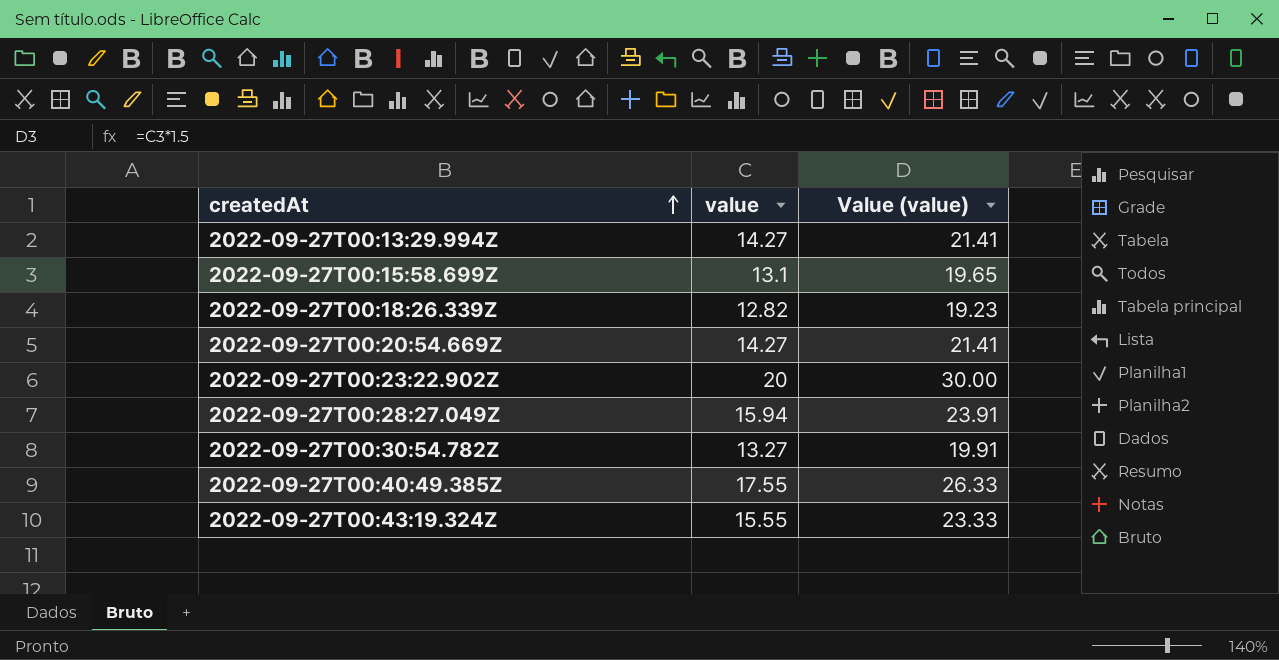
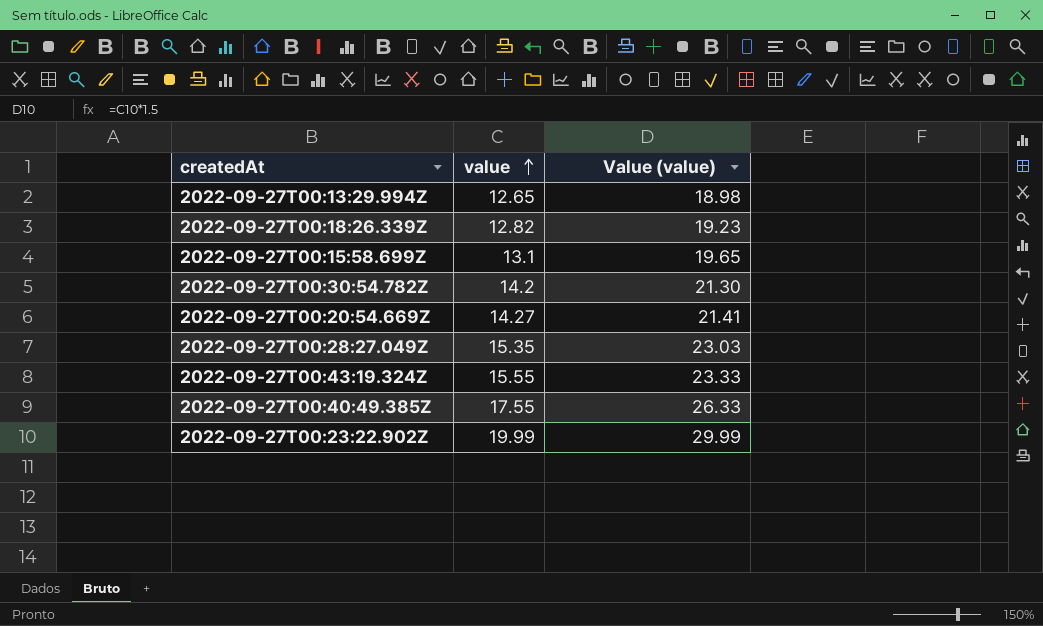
row order: createdAt ascending -> value ascending
2022-09-27T00:13:29.994Z | value: 14.27 -> 12.65
2022-09-27T00:13:29.994Z | Value (value): 21.41 -> 18.98
2022-09-27T00:30:54.782Z | value: 13.27 -> 14.2
2022-09-27T00:30:54.782Z | Value (value): 19.91 -> 21.30
2022-09-27T00:28:27.049Z | value: 15.94 -> 15.35
2022-09-27T00:28:27.049Z | Value (value): 23.91 -> 23.03
2022-09-27T00:23:22.902Z | value: 20 -> 19.99
2022-09-27T00:23:22.902Z | Value (value): 30.00 -> 29.99

